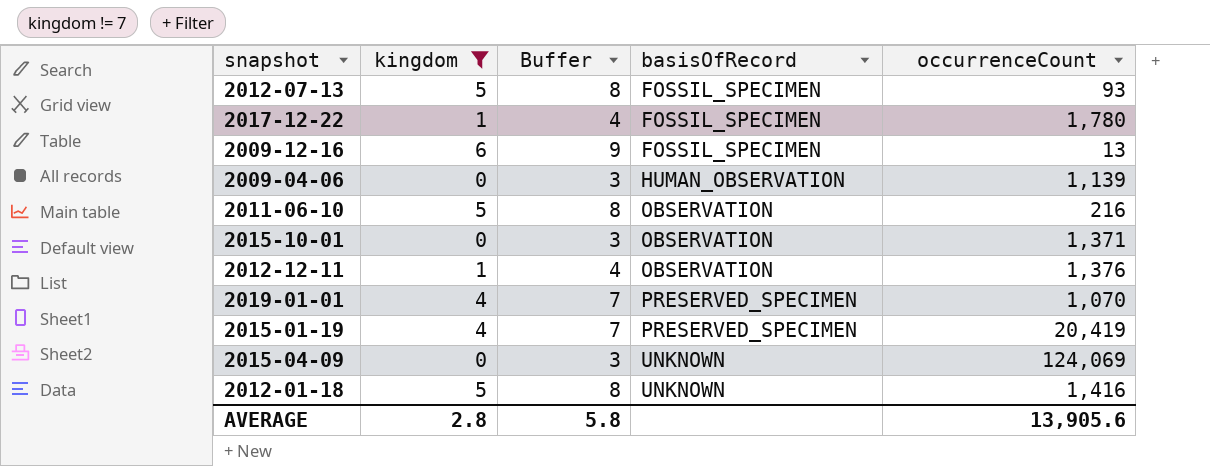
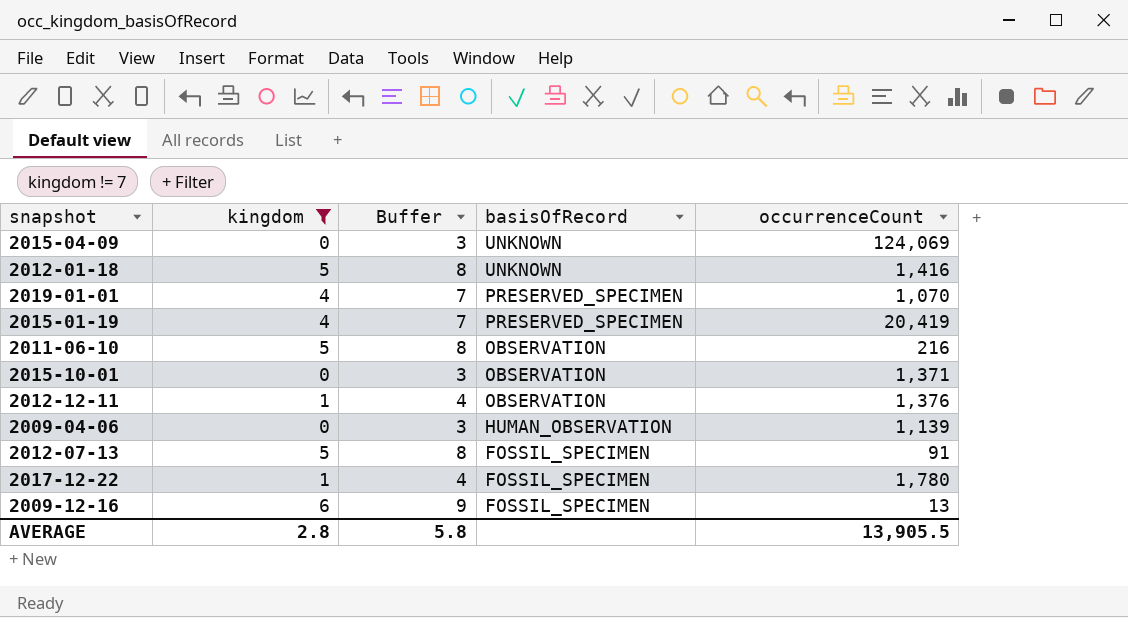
row order: basisOfRecord ascending -> basisOfRecord descending
2012-07-13 | occurrenceCount: 93 -> 91
AVERAGE | occurrenceCount: 13,905.6 -> 13,905.5

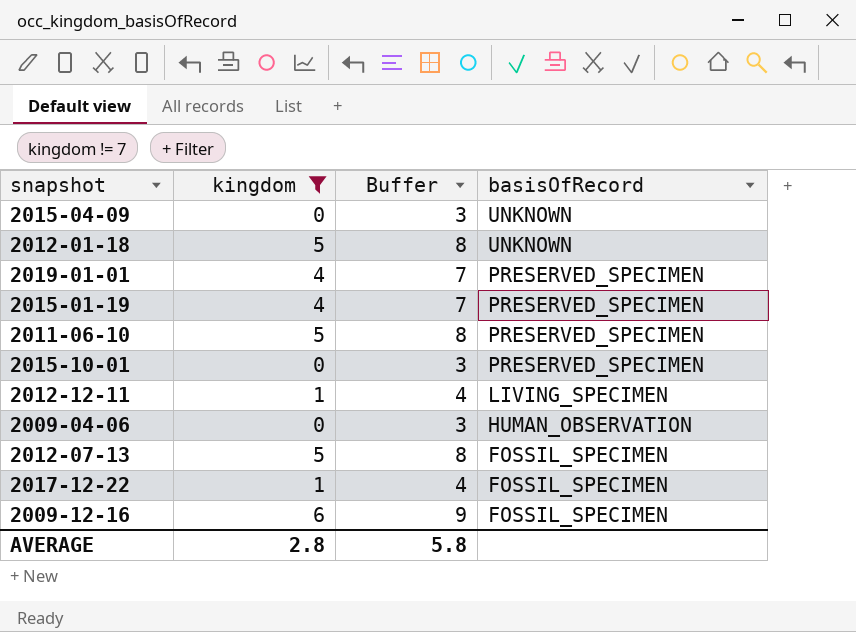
column occurrenceCount | position: 5 -> none
2011-06-10 | basisOfRecord: OBSERVATION -> PRESERVED_SPECIMEN
2015-10-01 | basisOfRecord: OBSERVATION -> PRESERVED_SPECIMEN
2012-12-11 | basisOfRecord: OBSERVATION -> LIVING_SPECIMEN

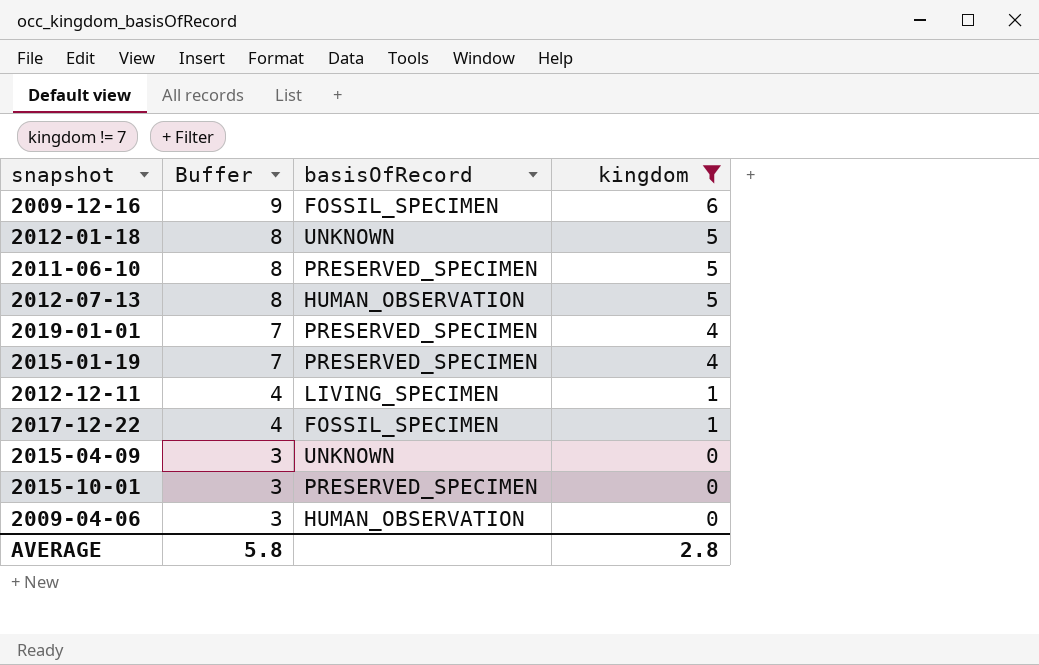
row order: basisOfRecord descending -> Buffer descending
column kingdom | position: 2 -> 4
2012-07-13 | basisOfRecord: FOSSIL_SPECIMEN -> HUMAN_OBSERVATION

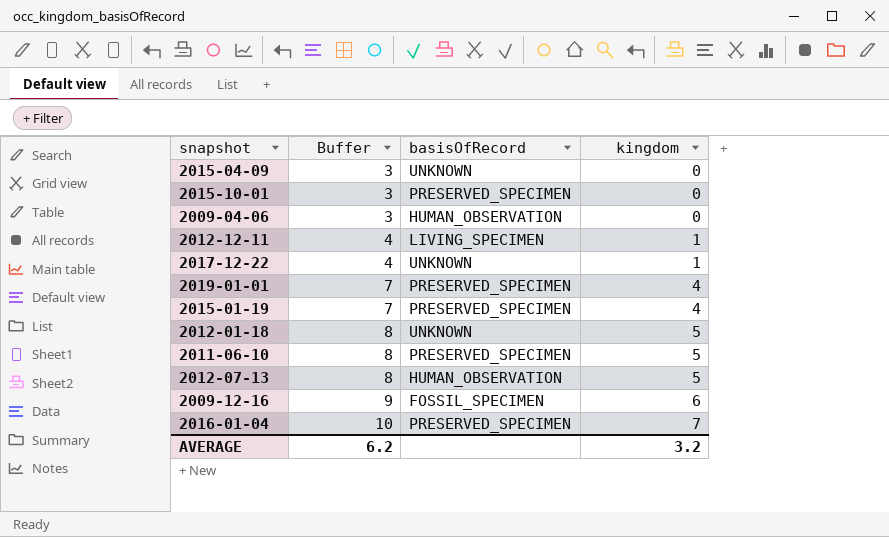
filter: kingdom != 7 -> none
row order: Buffer descending -> Buffer ascending
2017-12-22 | basisOfRecord: FOSSIL_SPECIMEN -> UNKNOWN
AVERAGE | Buffer: 5.8 -> 6.2
AVERAGE | kingdom: 2.8 -> 3.2

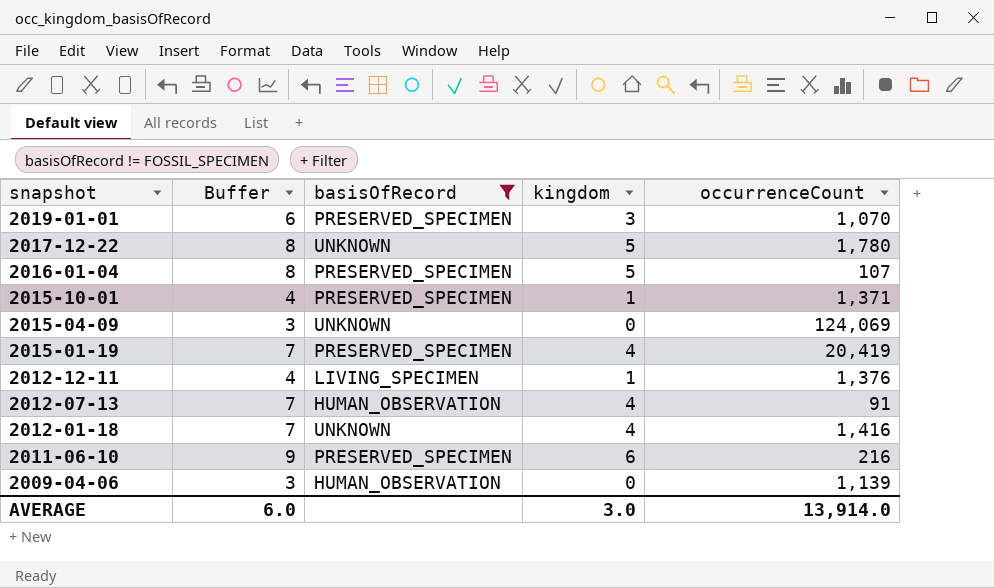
filter: none -> basisOfRecord != FOSSIL_SPECIMEN
row order: Buffer ascending -> snapshot descending
column occurrenceCount | position: none -> 5
2019-01-01 | Buffer: 7 -> 6
2019-01-01 | kingdom: 4 -> 3
2017-12-22 | Buffer: 4 -> 8
2017-12-22 | kingdom: 1 -> 5
2016-01-04 | Buffer: 10 -> 8
2016-01-04 | kingdom: 7 -> 5
2015-10-01 | Buffer: 3 -> 4
2015-10-01 | kingdom: 0 -> 1
2012-07-13 | Buffer: 8 -> 7
2012-07-13 | kingdom: 5 -> 4
2012-01-18 | Buffer: 8 -> 7
2012-01-18 | kingdom: 5 -> 4
2011-06-10 | Buffer: 8 -> 9
2011-06-10 | kingdom: 5 -> 6
AVERAGE | Buffer: 6.2 -> 6.0
AVERAGE | kingdom: 3.2 -> 3.0

